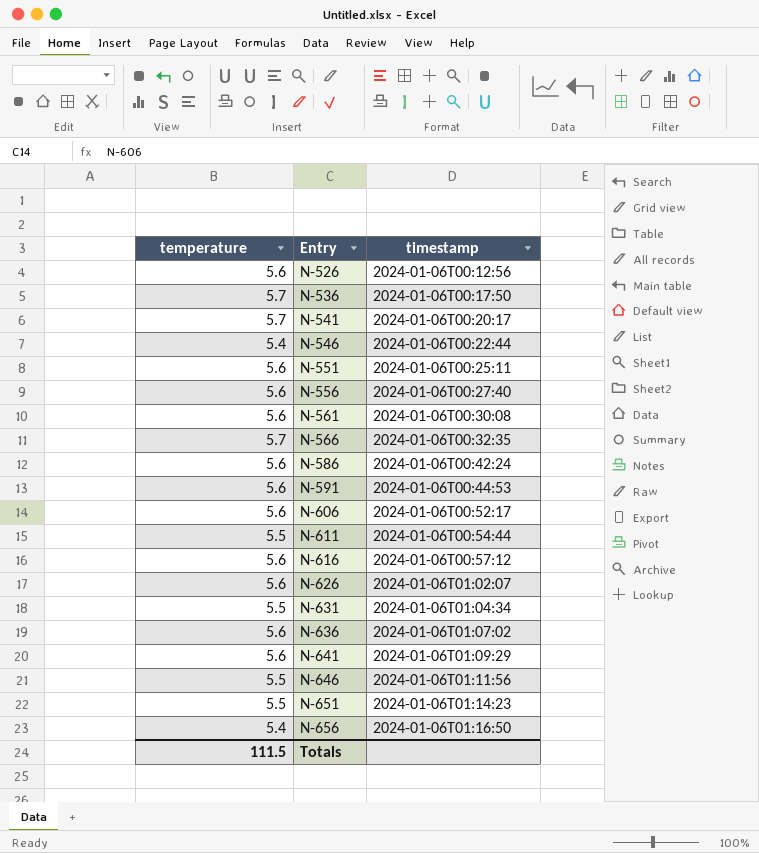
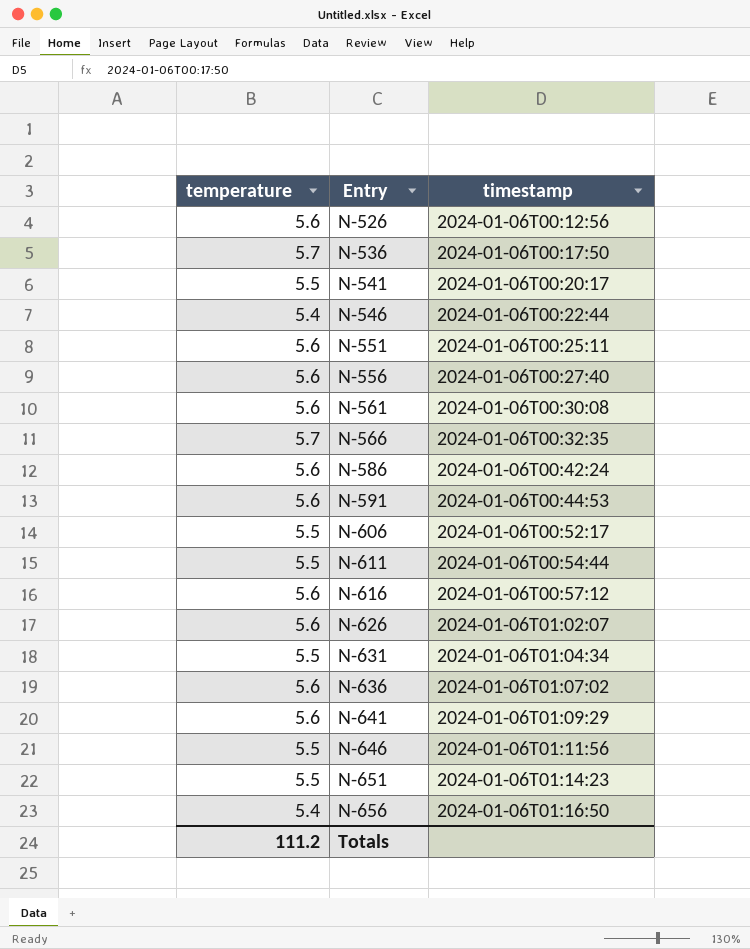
N-541 | temperature: 5.7 -> 5.5
N-606 | temperature: 5.6 -> 5.5
Totals | temperature: 111.5 -> 111.2

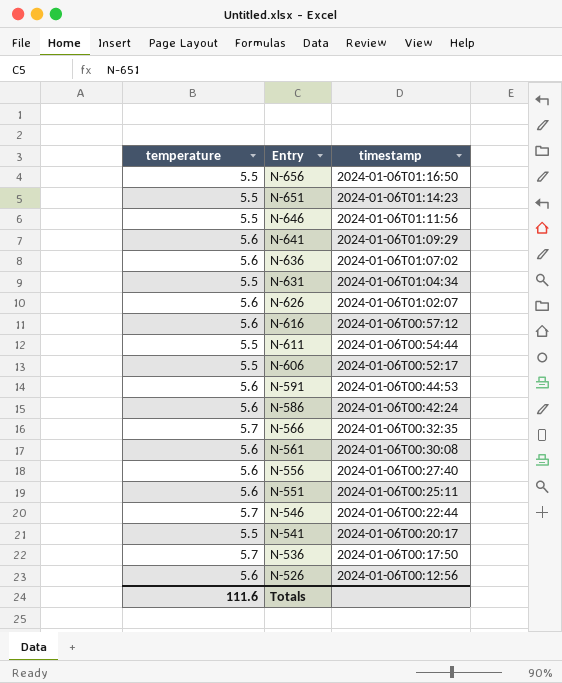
row order: Entry ascending -> Entry descending
N-656 | temperature: 5.4 -> 5.5
N-546 | temperature: 5.4 -> 5.7
Totals | temperature: 111.2 -> 111.6

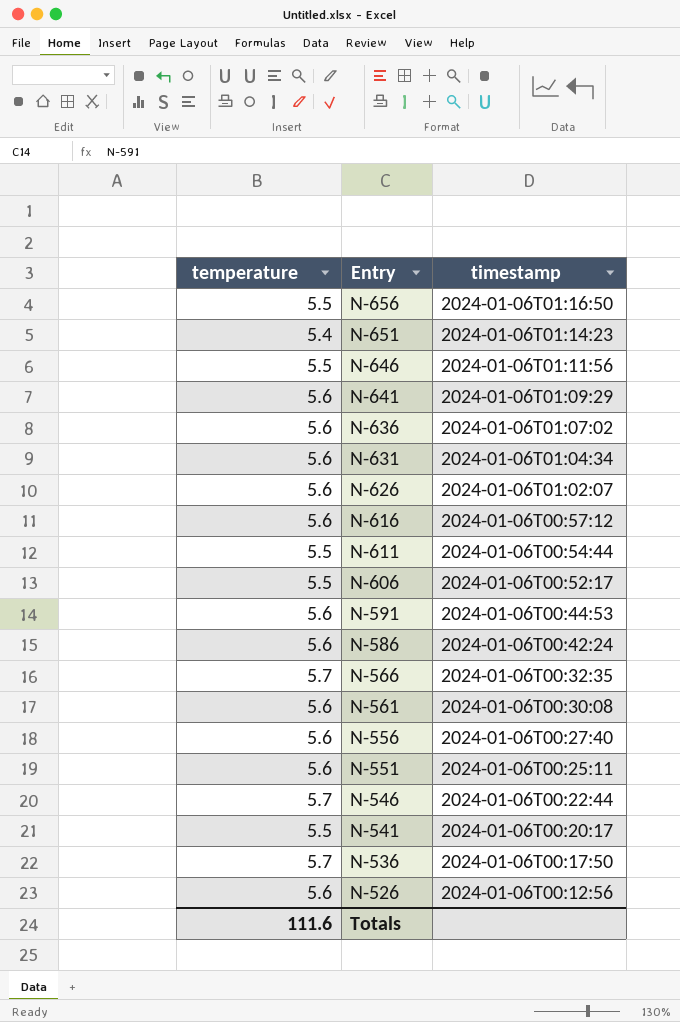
N-651 | temperature: 5.5 -> 5.4
N-631 | temperature: 5.5 -> 5.6

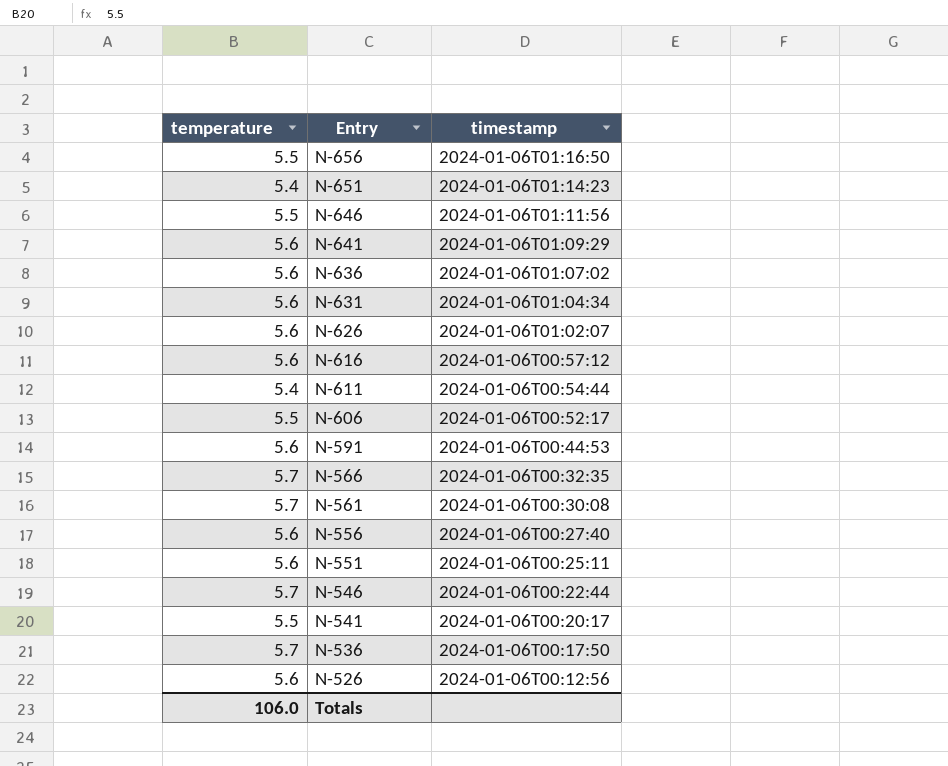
row N-586: 5.6 | 2024-01-06T00:42:24 -> none
N-611 | temperature: 5.5 -> 5.4
N-561 | temperature: 5.6 -> 5.7
Totals | temperature: 111.6 -> 106.0

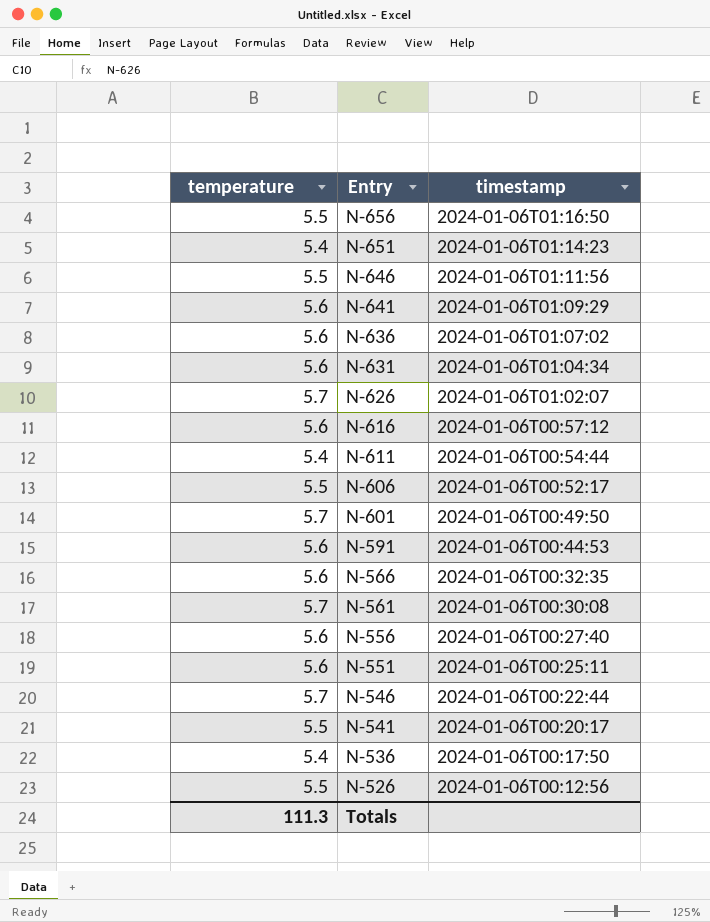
N-626 | temperature: 5.6 -> 5.7
row N-601: none -> 5.7 | 2024-01-06T00:49:50
N-566 | temperature: 5.7 -> 5.6
N-536 | temperature: 5.7 -> 5.4
N-526 | temperature: 5.6 -> 5.5
Totals | temperature: 106.0 -> 111.3

